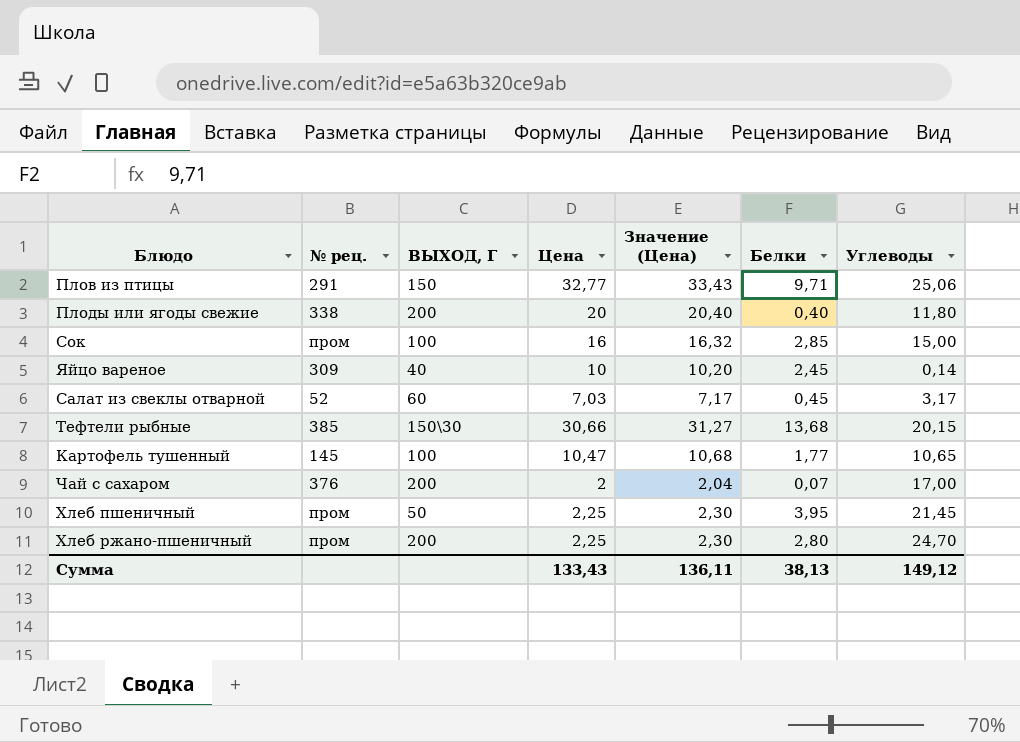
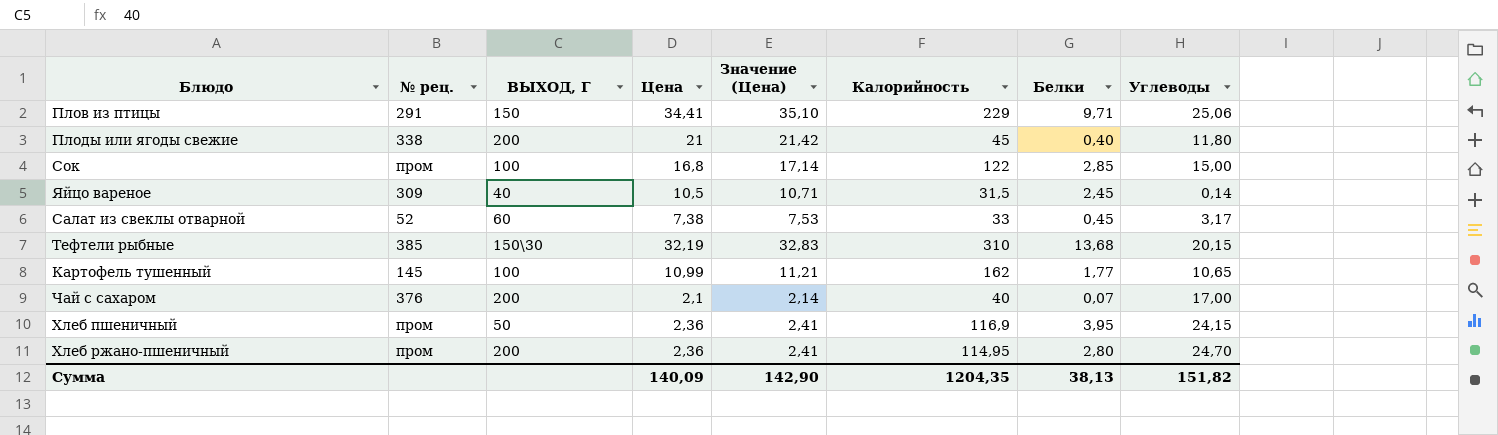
column Калорийность | position: none -> 6
Плов из птицы | Цена: 32,77 -> 34,41
Плов из птицы | Значение (Цена): 33,43 -> 35,10
Плоды или ягоды свежие | Цена: 20 -> 21
Плоды или ягоды свежие | Значение (Цена): 20,40 -> 21,42
Сок | Цена: 16 -> 16,8
Сок | Значение (Цена): 16,32 -> 17,14
Яйцо вареное | Цена: 10 -> 10,5
Яйцо вареное | Значение (Цена): 10,20 -> 10,71
Салат из свеклы отварной | Цена: 7,03 -> 7,38
Салат из свеклы отварной | Значение (Цена): 7,17 -> 7,53
Тефтели рыбные | Цена: 30,66 -> 32,19
Тефтели рыбные | Значение (Цена): 31,27 -> 32,83
Картофель тушенный | Цена: 10,47 -> 10,99
Картофель тушенный | Значение (Цена): 10,68 -> 11,21
Чай с сахаром | Цена: 2 -> 2,1
Чай с сахаром | Значение (Цена): 2,04 -> 2,14
Хлеб пшеничный | Цена: 2,25 -> 2,36
Хлеб пшеничный | Значение (Цена): 2,30 -> 2,41
Хлеб пшеничный | Углеводы: 21,45 -> 24,15
Хлеб ржано-пшеничный | Цена: 2,25 -> 2,36
Хлеб ржано-пшеничный | Значение (Цена): 2,30 -> 2,41
Сумма | Цена: 133,43 -> 140,09
Сумма | Значение (Цена): 136,11 -> 142,90
Сумма | Углеводы: 149,12 -> 151,82

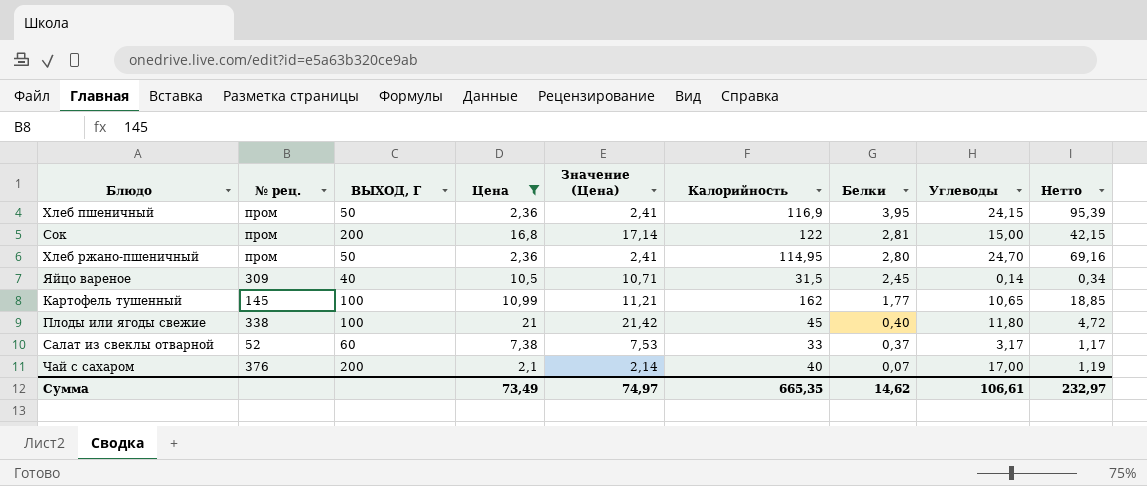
filter: none -> Цена <= 21
row order: none -> Белки descending
column Нетто | formula: none -> [Белки] * [Углеводы]
Сок | ВЫХОД, Г: 100 -> 200
Сок | Белки: 2,85 -> 2,81
Хлеб ржано-пшеничный | ВЫХОД, Г: 200 -> 50
Плоды или ягоды свежие | ВЫХОД, Г: 200 -> 100
Салат из свеклы отварной | Белки: 0,45 -> 0,37
Сумма | Цена: 140,09 -> 73,49
Сумма | Значение (Цена): 142,90 -> 74,97
Сумма | Калорийность: 1204,35 -> 665,35
Сумма | Белки: 38,13 -> 14,62
Сумма | Углеводы: 151,82 -> 106,61

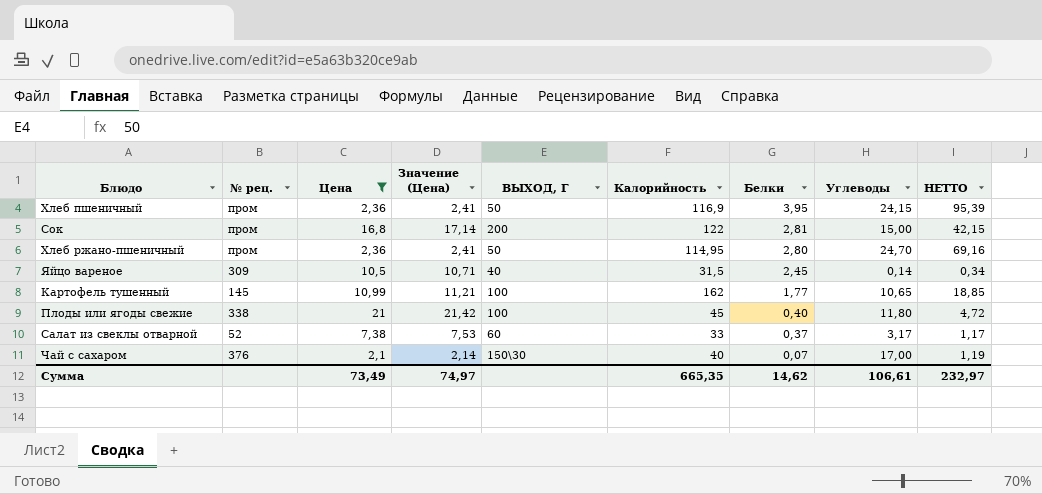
column ВЫХОД, Г | position: 3 -> 5
column name: Нетто -> НЕТТО
Чай с сахаром | ВЫХОД, Г: 200 -> 150\30

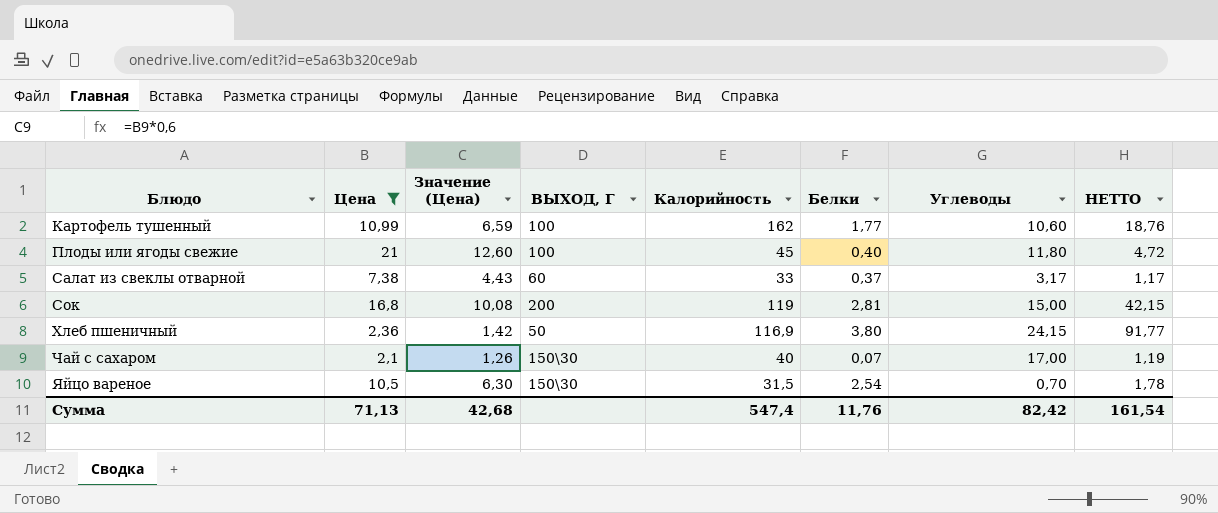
row order: Белки descending -> Блюдо ascending
column № рец. | position: 2 -> none
column Значение (Цена) | formula: [Цена] * 1,02 -> [Цена] * 0,6
row Хлеб ржано-пшеничный: пром | 2,36 | 2,41 | 50 | 114,95 | 2,80 | 24,70 | 69,16 -> none
Картофель тушенный | Углеводы: 10,65 -> 10,60
Картофель тушенный | НЕТТО: 18,85 -> 18,76
Сок | Калорийность: 122 -> 119
Хлеб пшеничный | Белки: 3,95 -> 3,80
Хлеб пшеничный | НЕТТО: 95,39 -> 91,77
Яйцо вареное | ВЫХОД, Г: 40 -> 150\30
Яйцо вареное | Белки: 2,45 -> 2,54
Яйцо вареное | Углеводы: 0,14 -> 0,70
Яйцо вареное | НЕТТО: 0,34 -> 1,78
Сумма | Цена: 73,49 -> 71,13
Сумма | Значение (Цена): 74,97 -> 42,68
Сумма | Калорийность: 665,35 -> 547,4
Сумма | Белки: 14,62 -> 11,76
Сумма | Углеводы: 106,61 -> 82,42
Сумма | НЕТТО: 232,97 -> 161,54

